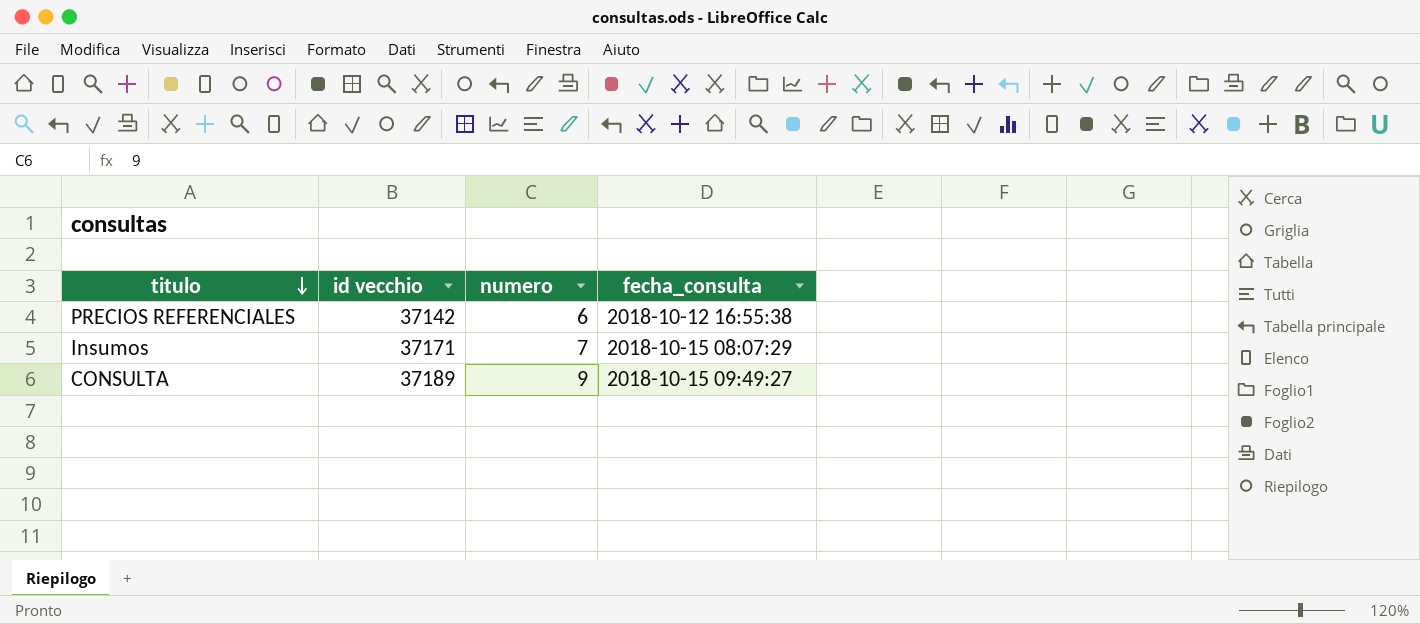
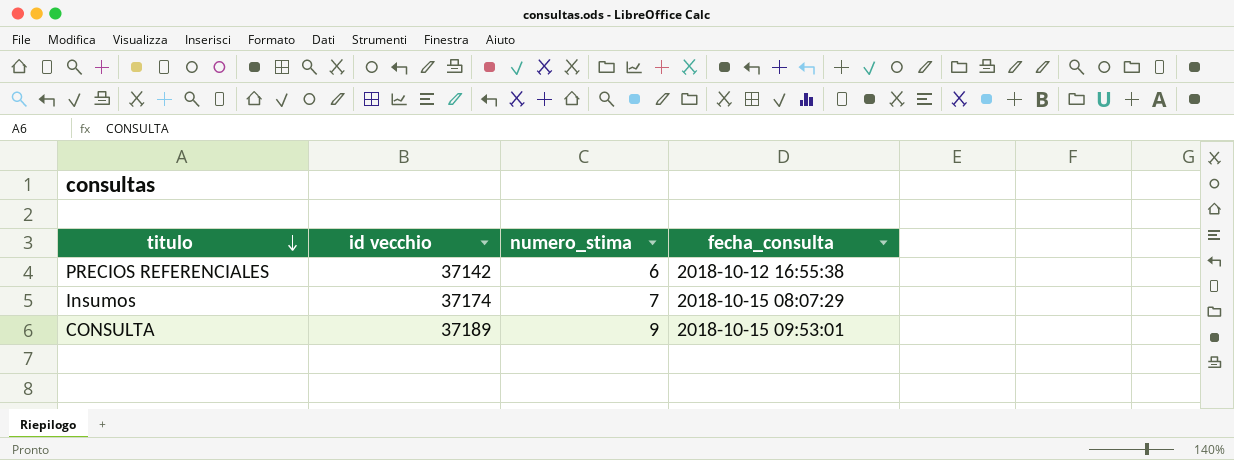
column name: numero -> numero_stima
Insumos | id vecchio: 37171 -> 37174
CONSULTA | fecha_consulta: 2018-10-15 09:49:27 -> 2018-10-15 09:53:01

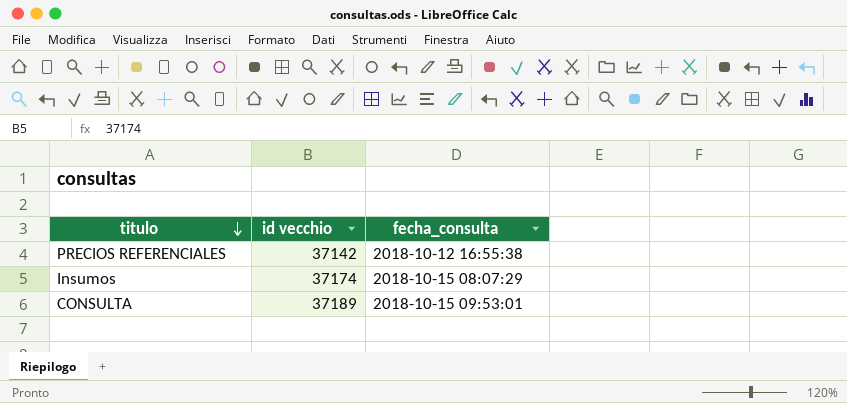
column numero_stima | position: 3 -> none

